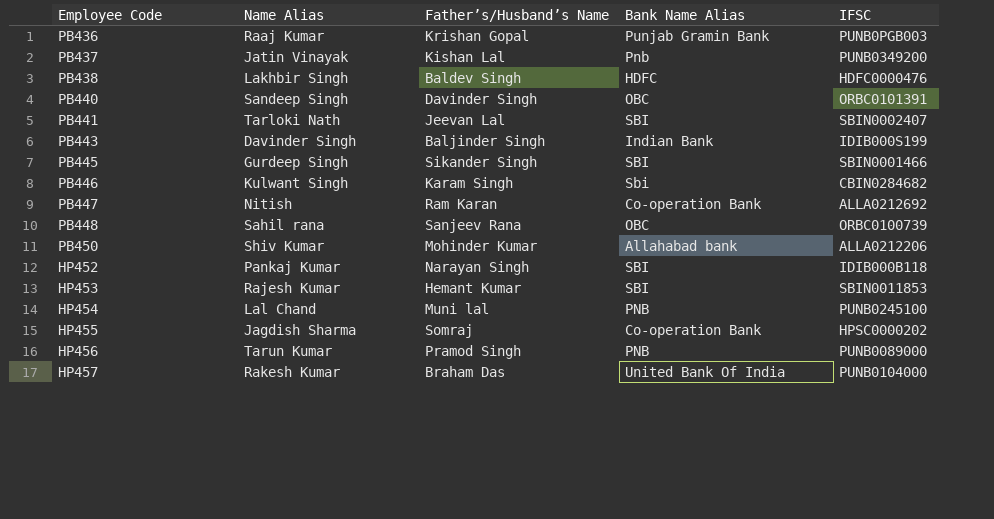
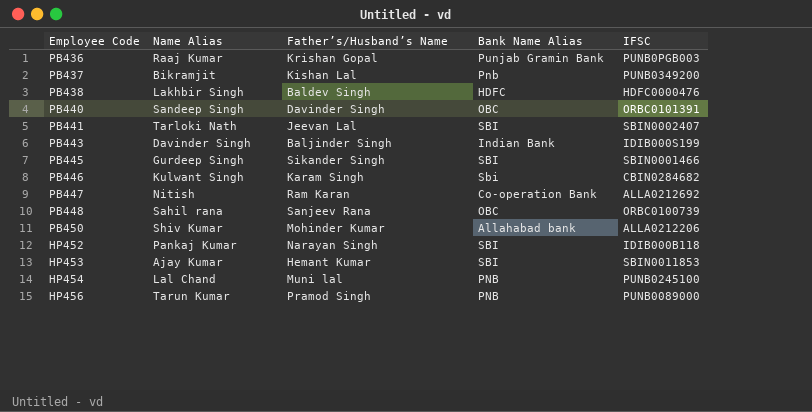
row HP455: Jagdish Sharma | Somraj | Co-operation Bank | HPSC0000202 -> none
row HP457: Rakesh Kumar | Braham Das | United Bank Of India | PUNB0104000 -> none
PB437 | Name Alias: Jatin Vinayak -> Bikramjit
HP453 | Name Alias: Rajesh Kumar -> Ajay Kumar

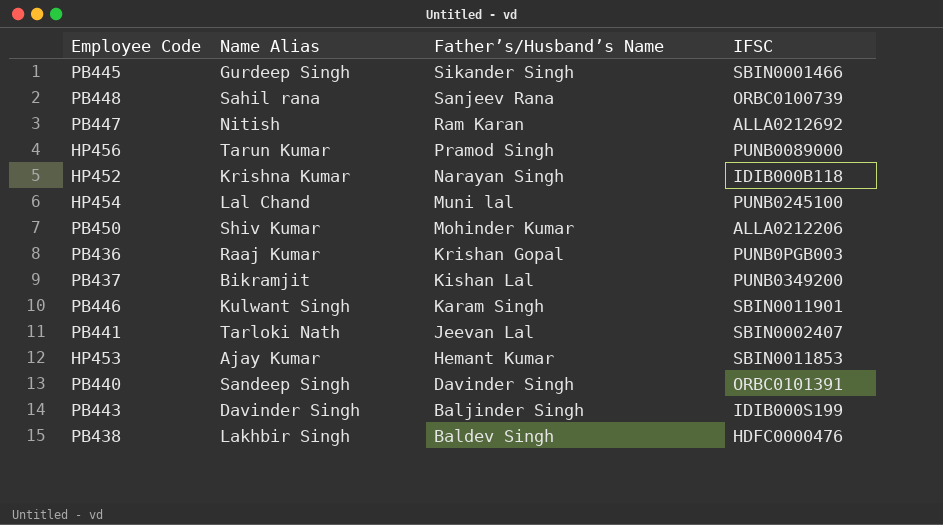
row order: none -> Father’s/Husband’s Name descending
column Bank Name Alias | position: 4 -> none
HP452 | Name Alias: Pankaj Kumar -> Krishna Kumar
PB446 | IFSC: CBIN0284682 -> SBIN0011901

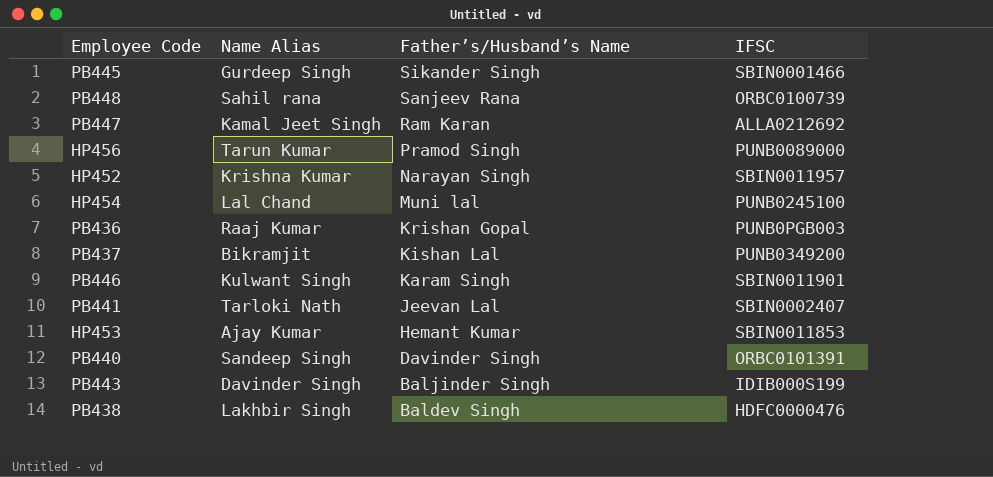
row PB450: Shiv Kumar | Mohinder Kumar | ALLA0212206 -> none
PB447 | Name Alias: Nitish -> Kamal Jeet Singh
HP452 | IFSC: IDIB000B118 -> SBIN0011957

